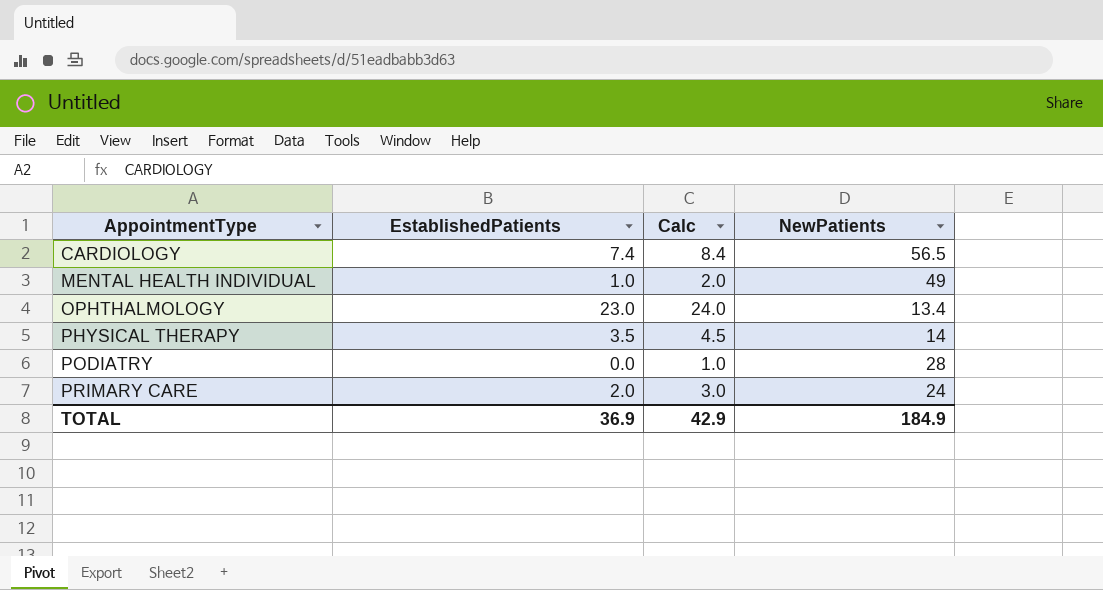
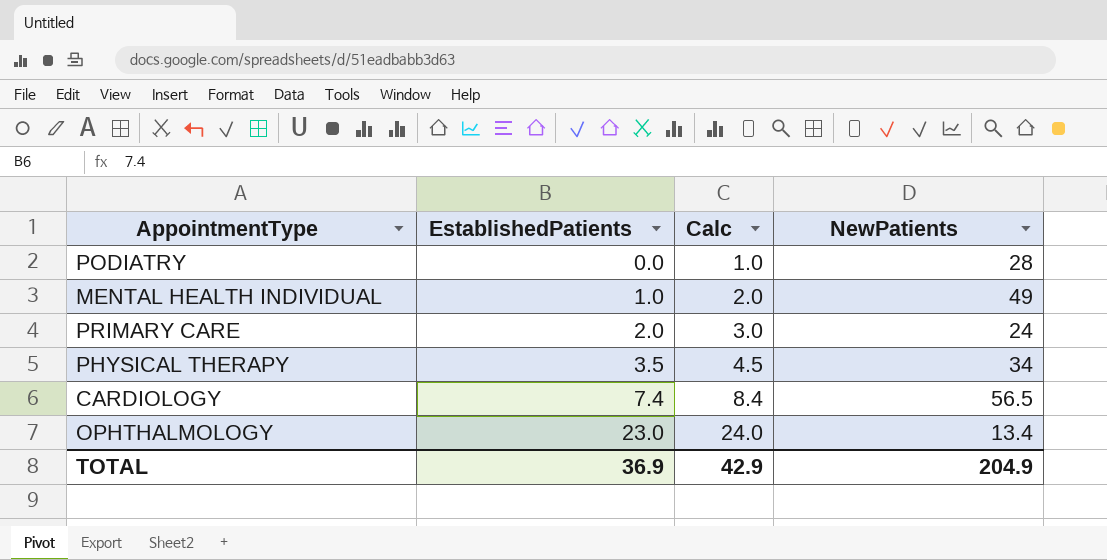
row order: AppointmentType ascending -> EstablishedPatients ascending
PHYSICAL THERAPY | NewPatients: 14 -> 34
TOTAL | NewPatients: 184.9 -> 204.9

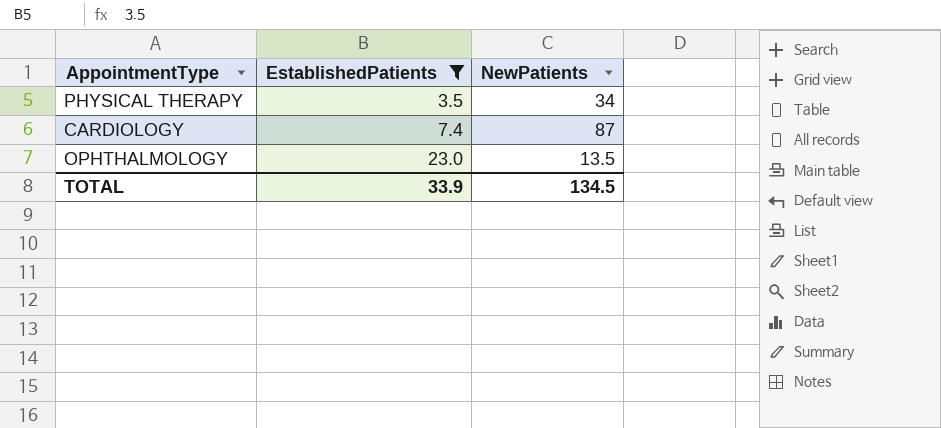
filter: none -> EstablishedPatients >= 3.5
column Calc | formula: [EstablishedPatients] + 1 -> none
CARDIOLOGY | NewPatients: 56.5 -> 87
OPHTHALMOLOGY | NewPatients: 13.4 -> 13.5
TOTAL | EstablishedPatients: 36.9 -> 33.9
TOTAL | NewPatients: 204.9 -> 134.5

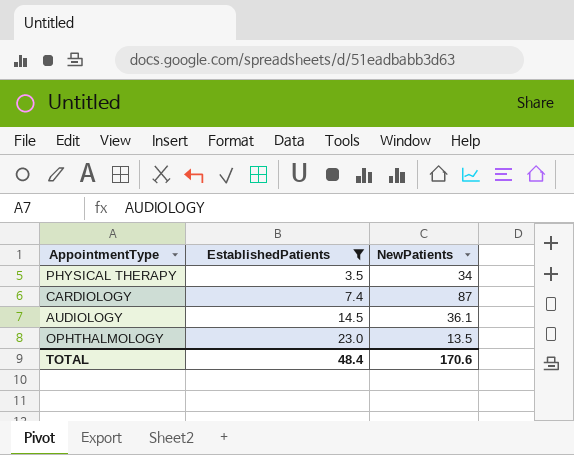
row AUDIOLOGY: none -> 14.5 | 36.1
TOTAL | EstablishedPatients: 33.9 -> 48.4
TOTAL | NewPatients: 134.5 -> 170.6

